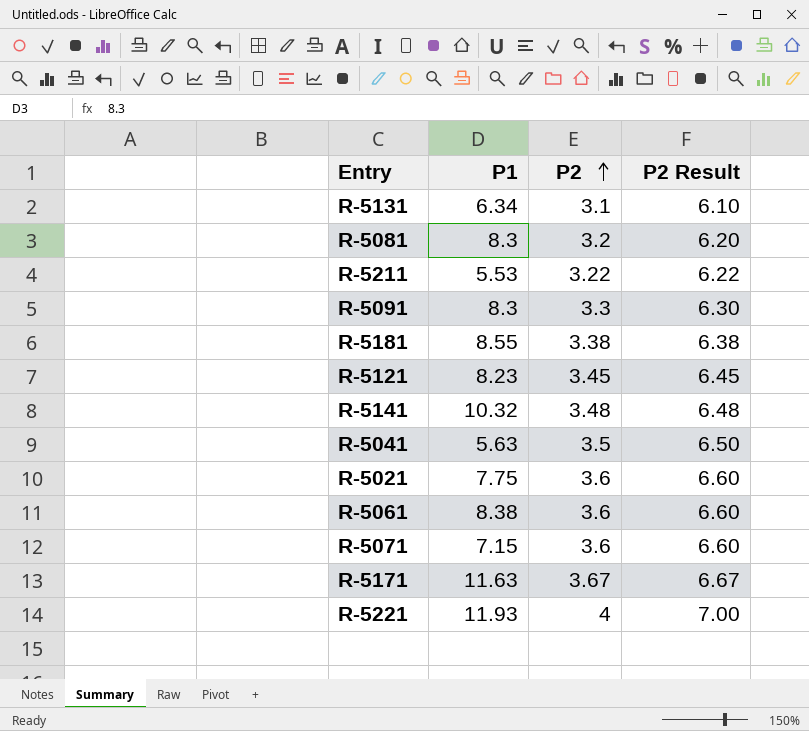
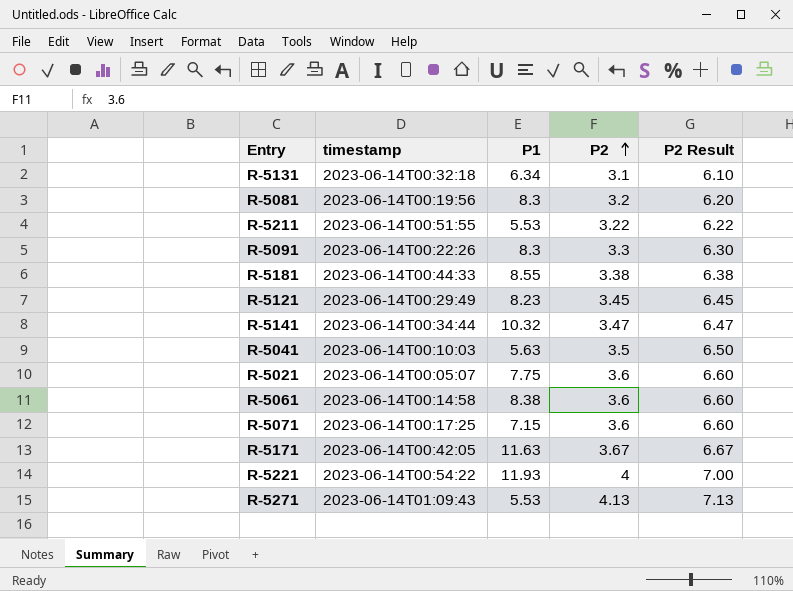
column timestamp | position: none -> 2
R-5141 | P2: 3.48 -> 3.47
R-5141 | P2 Result: 6.48 -> 6.47
row R-5271: none -> 2023-06-14T01:09:43 | 5.53 | 4.13 | 7.13

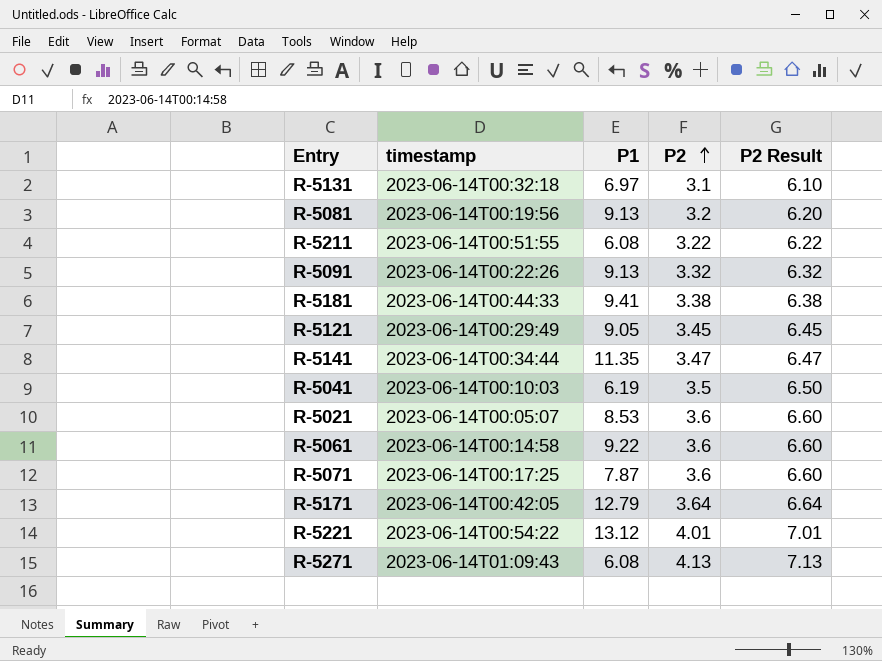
R-5131 | P1: 6.34 -> 6.97
R-5081 | P1: 8.3 -> 9.13
R-5211 | P1: 5.53 -> 6.08
R-5091 | P1: 8.3 -> 9.13
R-5091 | P2: 3.3 -> 3.32
R-5091 | P2 Result: 6.30 -> 6.32
R-5181 | P1: 8.55 -> 9.41
R-5121 | P1: 8.23 -> 9.05
R-5141 | P1: 10.32 -> 11.35
R-5041 | P1: 5.63 -> 6.19
R-5021 | P1: 7.75 -> 8.53
R-5061 | P1: 8.38 -> 9.22
R-5071 | P1: 7.15 -> 7.87
R-5171 | P1: 11.63 -> 12.79
R-5171 | P2: 3.67 -> 3.64
R-5171 | P2 Result: 6.67 -> 6.64
R-5221 | P1: 11.93 -> 13.12
R-5221 | P2: 4 -> 4.01
R-5221 | P2 Result: 7.00 -> 7.01
R-5271 | P1: 5.53 -> 6.08

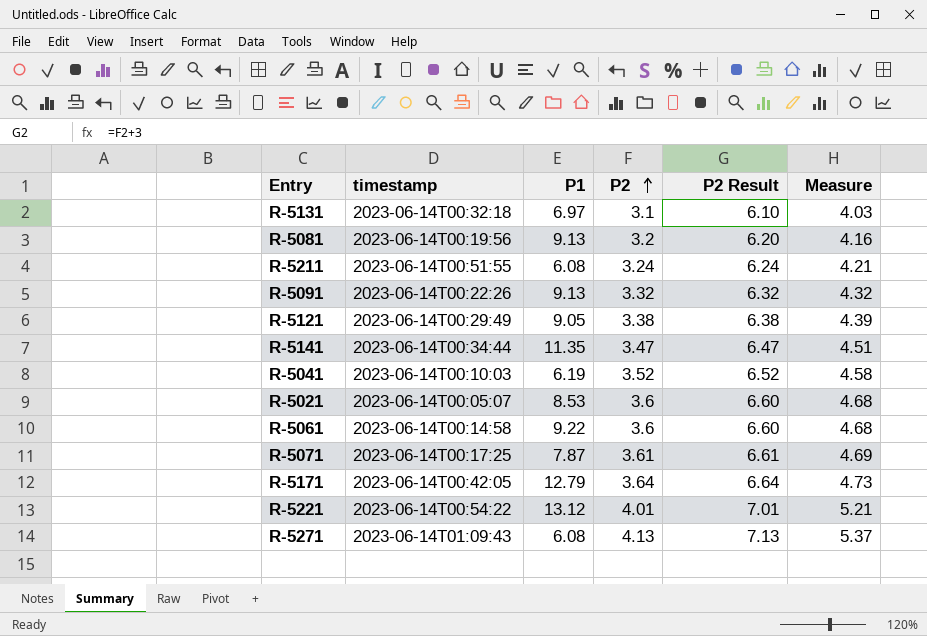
column Measure | formula: none -> [P2] * 1.3
row R-5181: 2023-06-14T00:44:33 | 9.41 | 3.38 | 6.38 -> none
R-5211 | P2: 3.22 -> 3.24
R-5211 | P2 Result: 6.22 -> 6.24
R-5121 | P2: 3.45 -> 3.38
R-5121 | P2 Result: 6.45 -> 6.38
R-5041 | P2: 3.5 -> 3.52
R-5041 | P2 Result: 6.50 -> 6.52
R-5071 | P2: 3.6 -> 3.61
R-5071 | P2 Result: 6.60 -> 6.61

